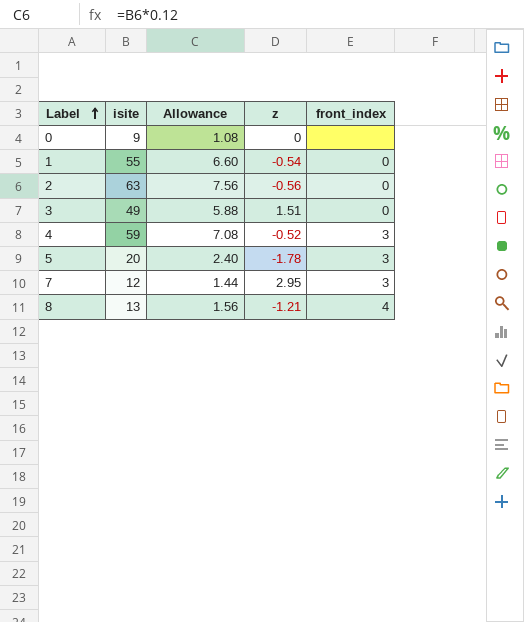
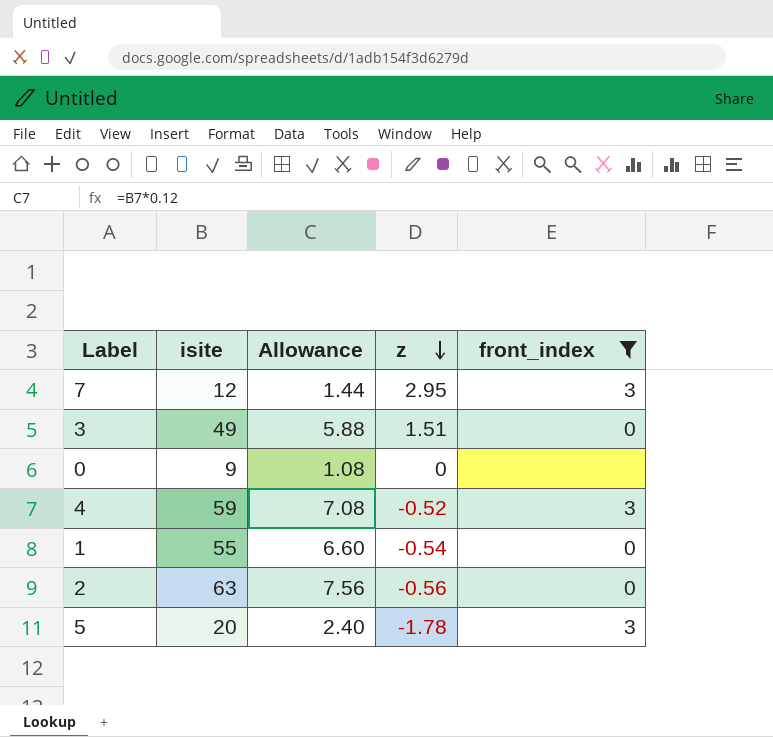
filter: none -> front_index != 4
row order: Label ascending -> z descending

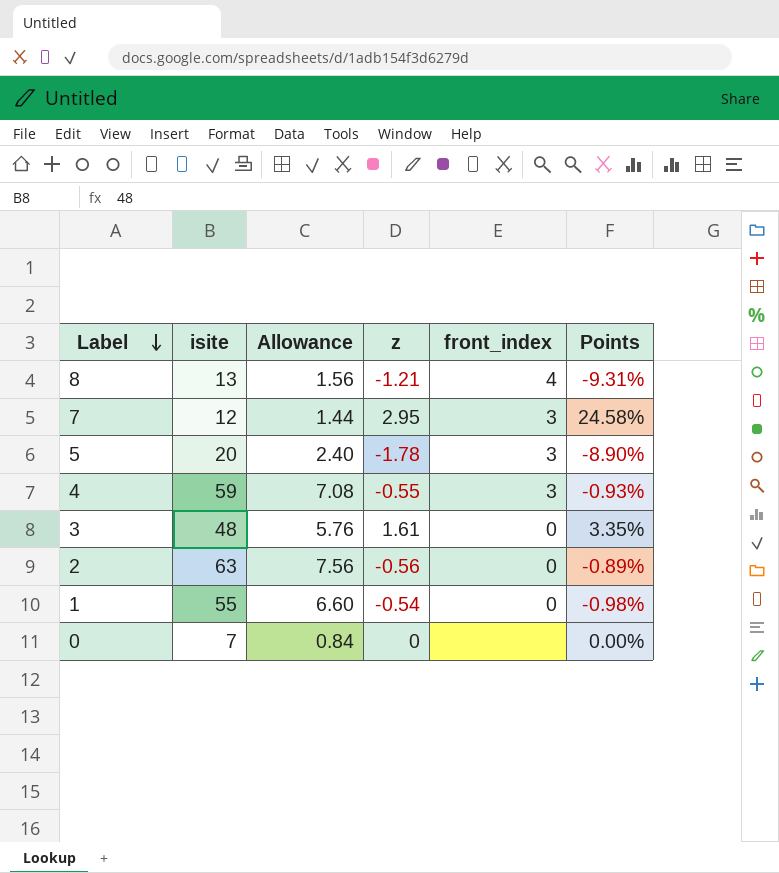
filter: front_index != 4 -> none
row order: z descending -> Label descending
column Points | formula: none -> [z] / [isite]
4 | z: -0.52 -> -0.55
3 | isite: 49 -> 48
3 | Allowance: 5.88 -> 5.76
3 | z: 1.51 -> 1.61
0 | isite: 9 -> 7
0 | Allowance: 1.08 -> 0.84

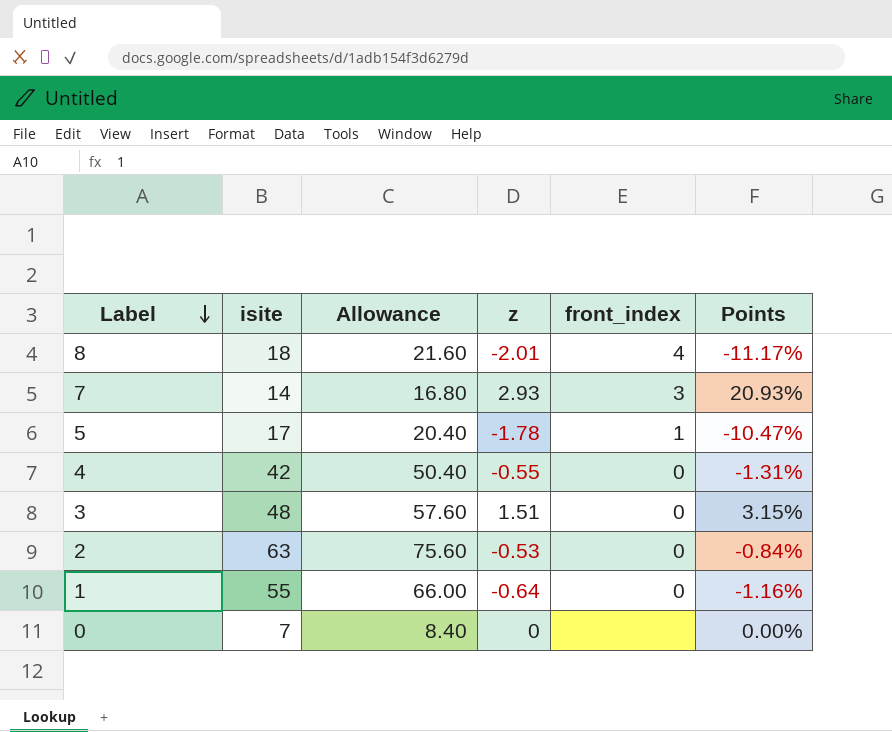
column Allowance | formula: [isite] * 0.12 -> [isite] * 1.2
8 | isite: 13 -> 18
8 | z: -1.21 -> -2.01
8 | Points: -9.31% -> -11.17%
7 | isite: 12 -> 14
7 | z: 2.95 -> 2.93
7 | Points: 24.58% -> 20.93%
5 | isite: 20 -> 17
5 | front_index: 3 -> 1
5 | Points: -8.90% -> -10.47%
4 | isite: 59 -> 42
4 | front_index: 3 -> 0
4 | Points: -0.93% -> -1.31%
3 | z: 1.61 -> 1.51
3 | Points: 3.35% -> 3.15%
2 | z: -0.56 -> -0.53
2 | Points: -0.89% -> -0.84%
1 | z: -0.54 -> -0.64
1 | Points: -0.98% -> -1.16%

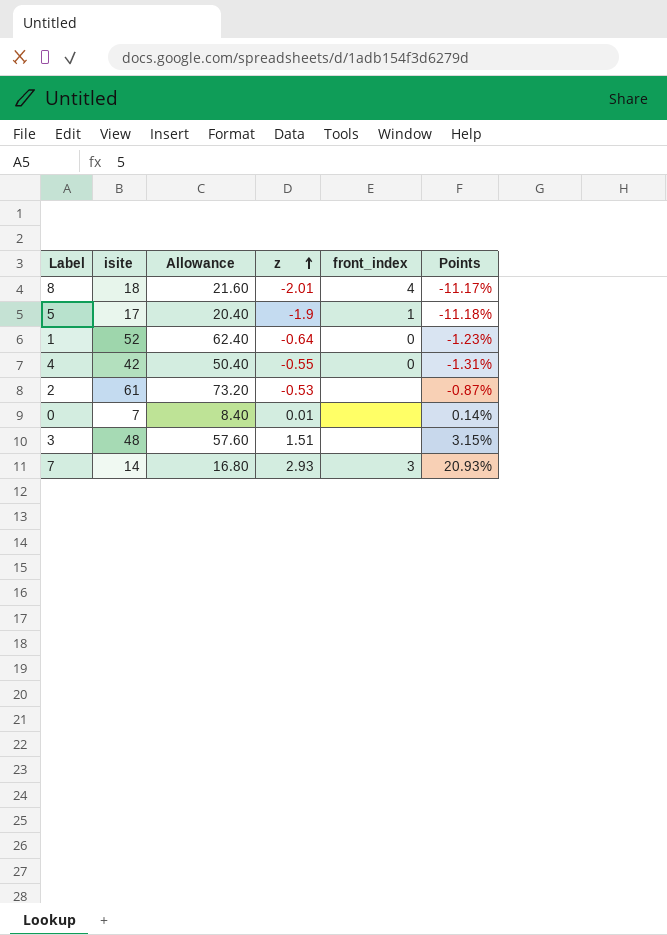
row order: Label descending -> z ascending
5 | z: -1.78 -> -1.9
5 | Points: -10.47% -> -11.18%
1 | isite: 55 -> 52
1 | Allowance: 66.00 -> 62.40
1 | Points: -1.16% -> -1.23%
2 | isite: 63 -> 61
2 | Allowance: 75.60 -> 73.20
2 | front_index: 0 -> none
2 | Points: -0.84% -> -0.87%
0 | z: 0 -> 0.01
0 | Points: 0.00% -> 0.14%
3 | front_index: 0 -> none

